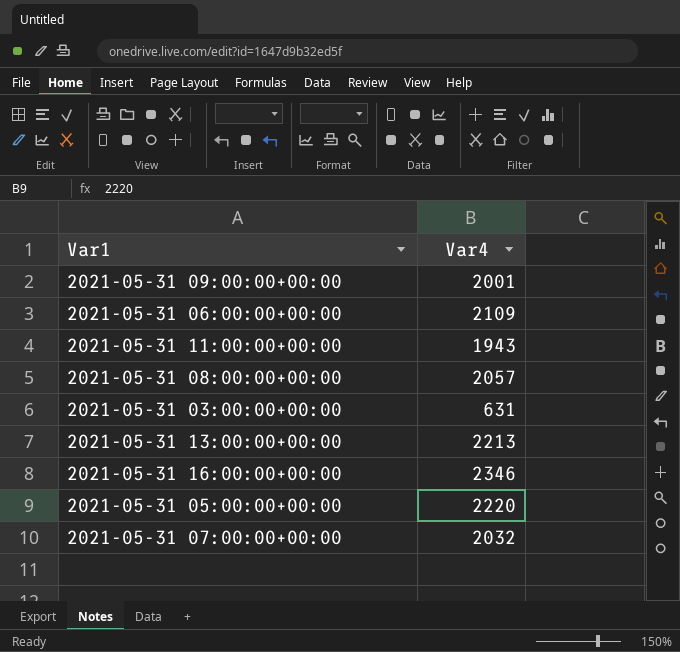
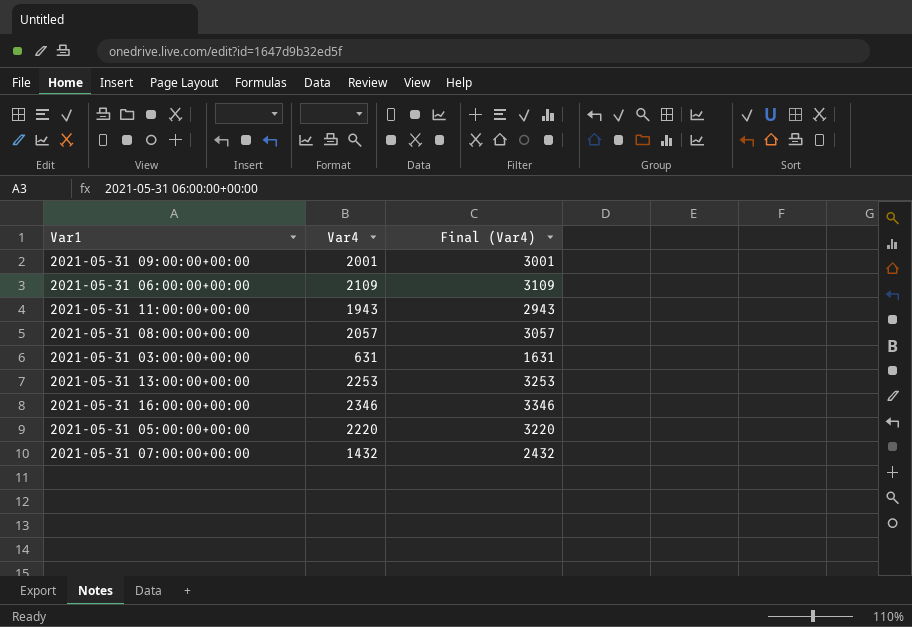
column Final (Var4) | formula: none -> [Var4] + 1000
2021-05-31 13:00:00+00:00 | Var4: 2213 -> 2253
2021-05-31 07:00:00+00:00 | Var4: 2032 -> 1432

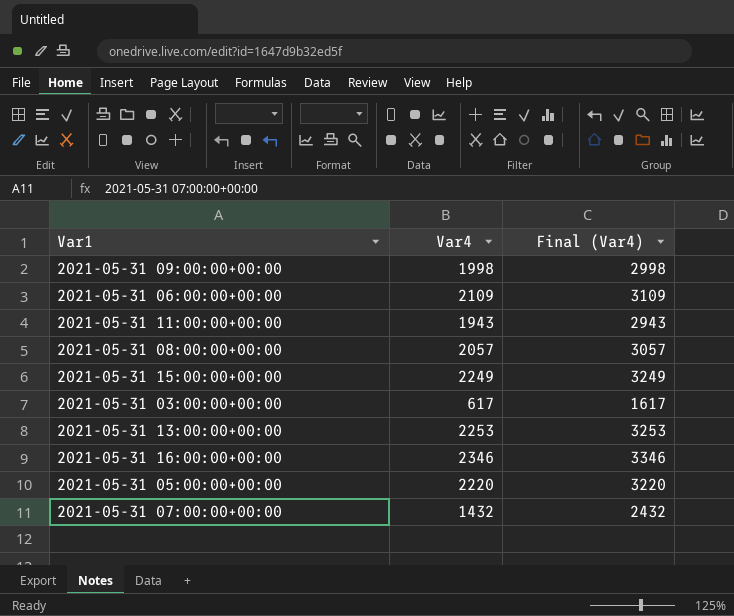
2021-05-31 09:00:00+00:00 | Var4: 2001 -> 1998
2021-05-31 09:00:00+00:00 | Final (Var4): 3001 -> 2998
row 2021-05-31 15:00:00+00:00: none -> 2249 | 3249
2021-05-31 03:00:00+00:00 | Var4: 631 -> 617
2021-05-31 03:00:00+00:00 | Final (Var4): 1631 -> 1617

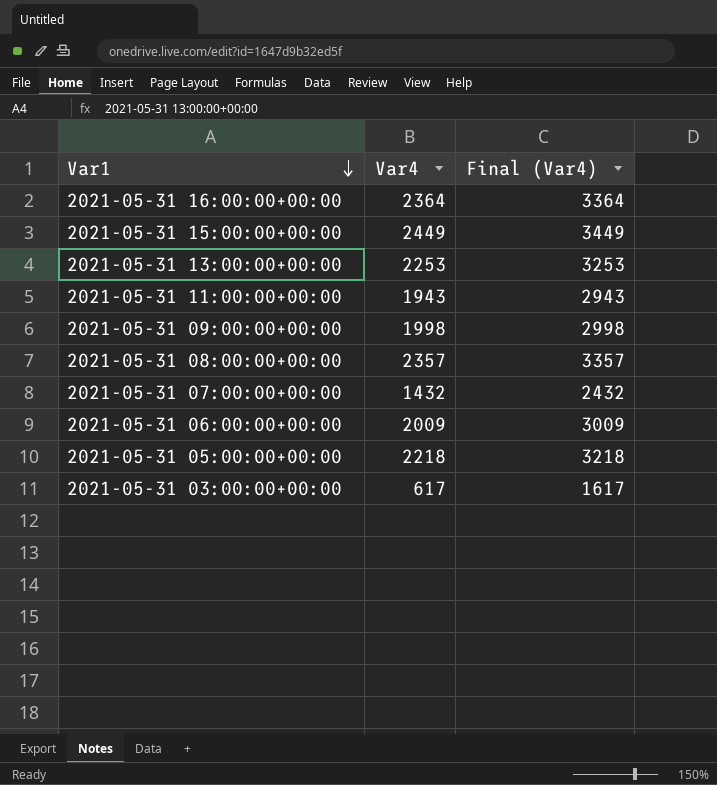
row order: none -> Var1 descending
2021-05-31 16:00:00+00:00 | Var4: 2346 -> 2364
2021-05-31 16:00:00+00:00 | Final (Var4): 3346 -> 3364
2021-05-31 15:00:00+00:00 | Var4: 2249 -> 2449
2021-05-31 15:00:00+00:00 | Final (Var4): 3249 -> 3449
2021-05-31 08:00:00+00:00 | Var4: 2057 -> 2357
2021-05-31 08:00:00+00:00 | Final (Var4): 3057 -> 3357
2021-05-31 06:00:00+00:00 | Var4: 2109 -> 2009
2021-05-31 06:00:00+00:00 | Final (Var4): 3109 -> 3009
2021-05-31 05:00:00+00:00 | Var4: 2220 -> 2218
2021-05-31 05:00:00+00:00 | Final (Var4): 3220 -> 3218

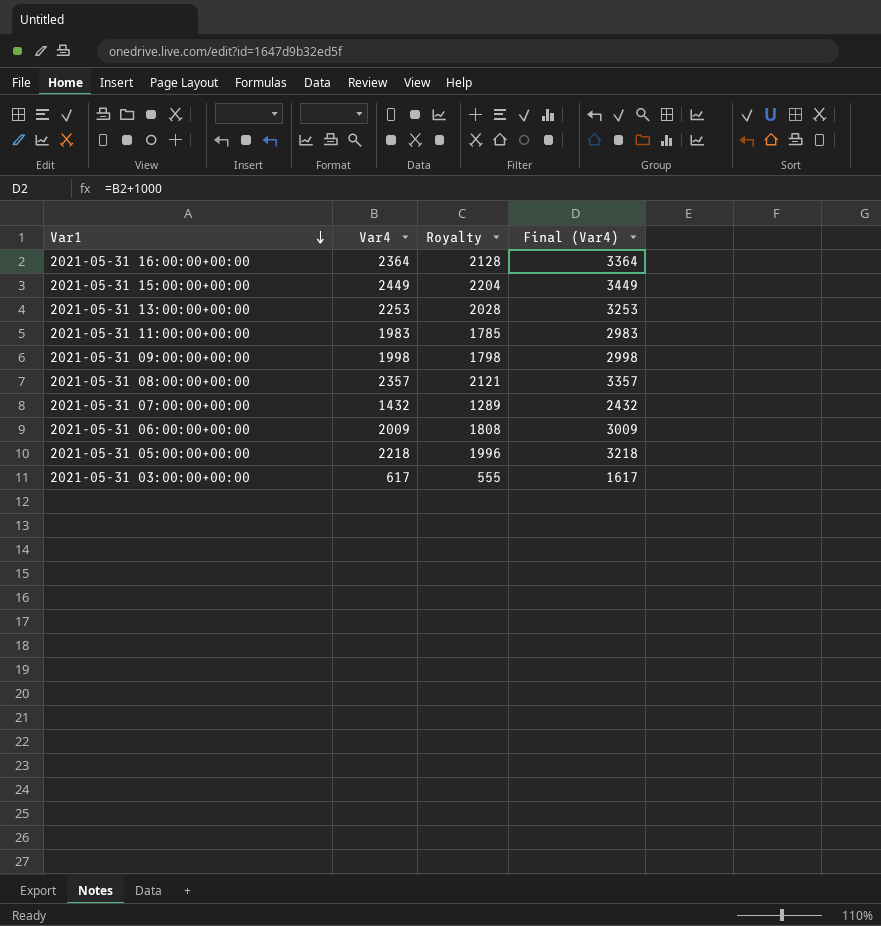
column Royalty | formula: none -> [Var4] * 0.9
2021-05-31 11:00:00+00:00 | Var4: 1943 -> 1983
2021-05-31 11:00:00+00:00 | Final (Var4): 2943 -> 2983

